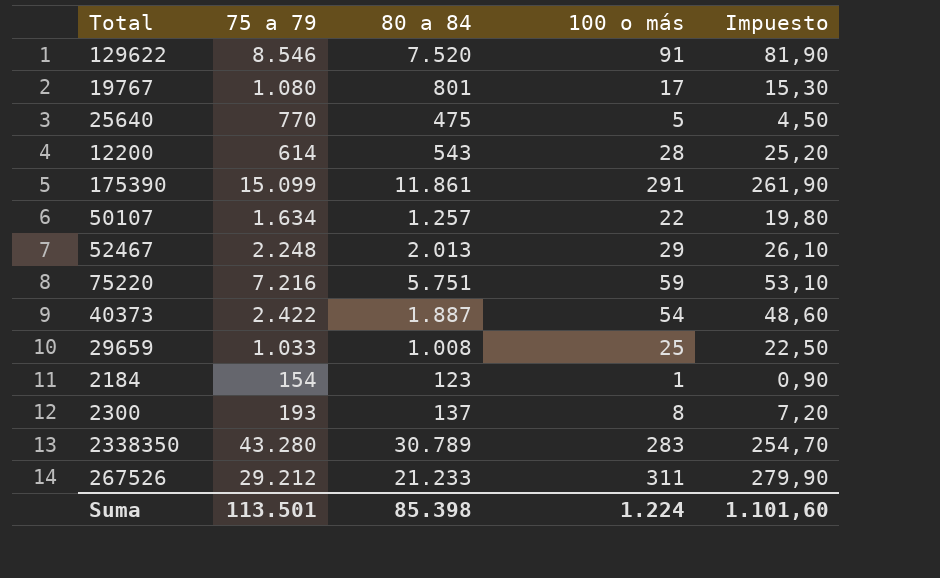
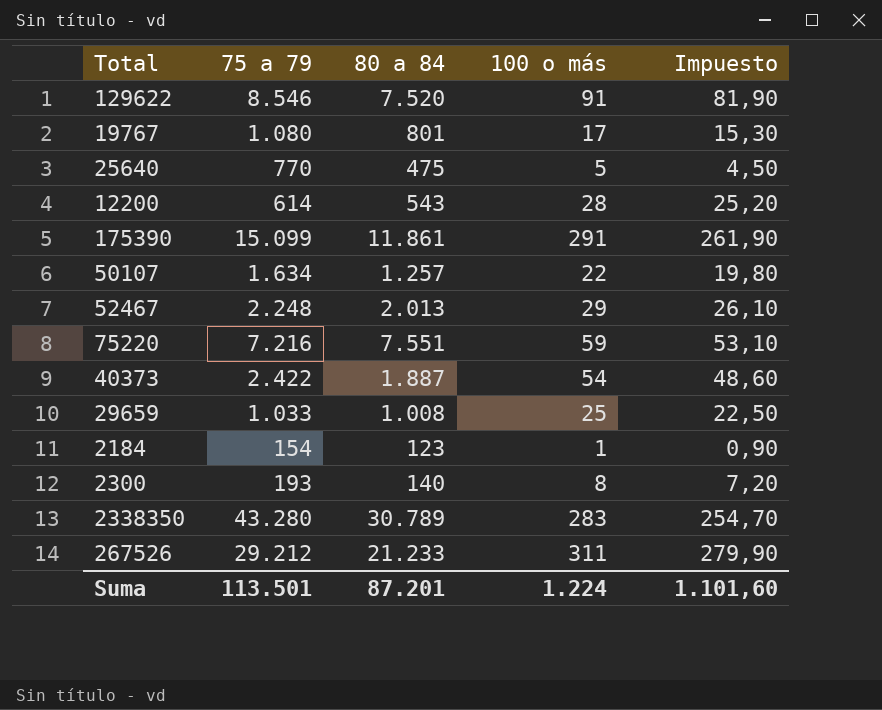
75220 | 80 a 84: 5.751 -> 7.551
2300 | 80 a 84: 137 -> 140
Suma | 80 a 84: 85.398 -> 87.201

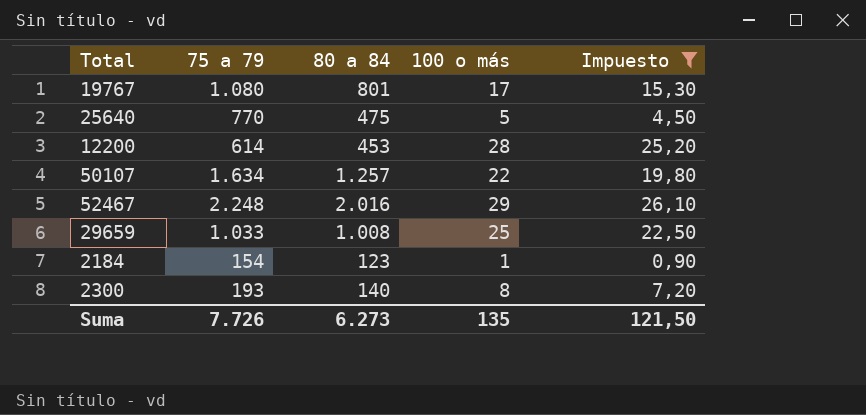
filter: none -> Impuesto <= 26,10
12200 | 80 a 84: 543 -> 453
52467 | 80 a 84: 2.013 -> 2.016
Suma | 75 a 79: 113.501 -> 7.726
Suma | 80 a 84: 87.201 -> 6.273
Suma | 100 o más: 1.224 -> 135
Suma | Impuesto: 1.101,60 -> 121,50

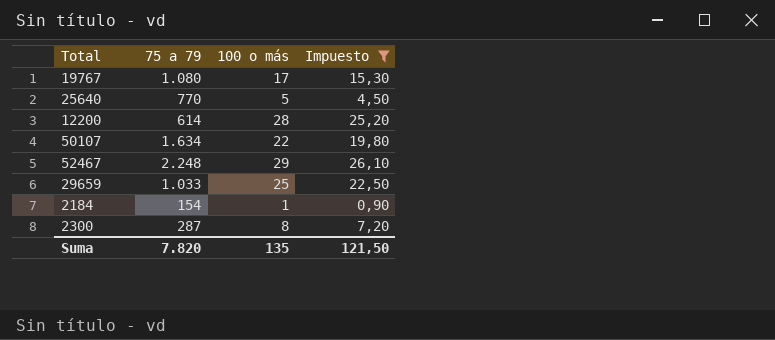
column 80 a 84 | position: 3 -> none
2300 | 75 a 79: 193 -> 287
Suma | 75 a 79: 7.726 -> 7.820

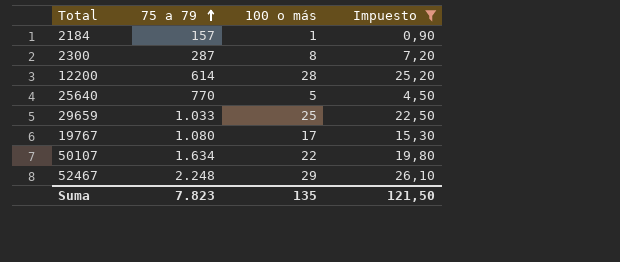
row order: none -> 75 a 79 ascending
2184 | 75 a 79: 154 -> 157
Suma | 75 a 79: 7.820 -> 7.823

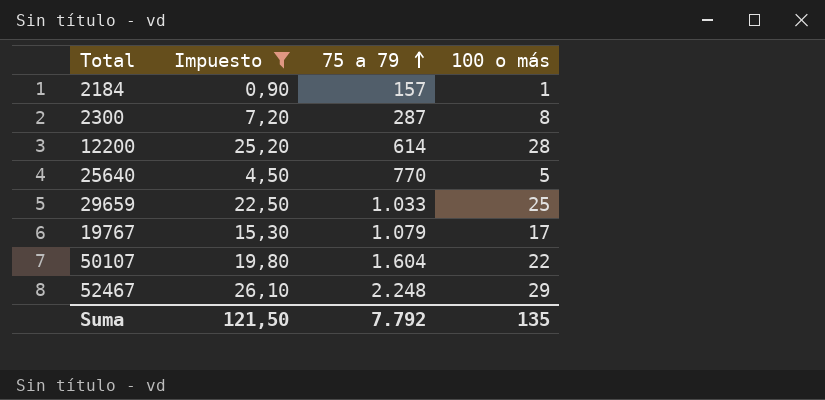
column Impuesto | position: 4 -> 2
19767 | 75 a 79: 1.080 -> 1.079
50107 | 75 a 79: 1.634 -> 1.604
Suma | 75 a 79: 7.823 -> 7.792

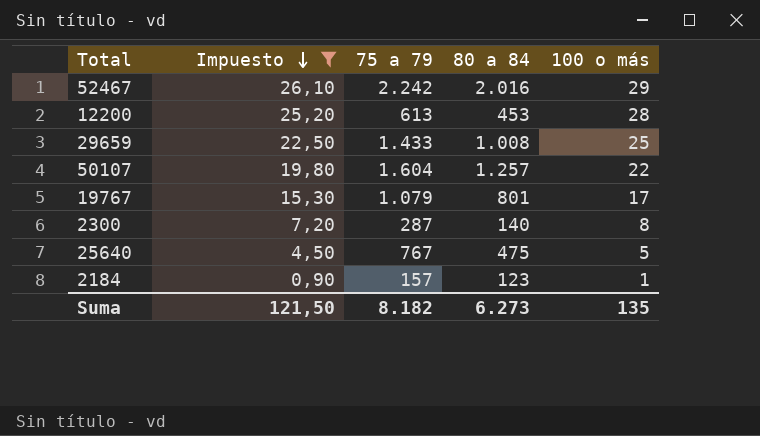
row order: 75 a 79 ascending -> Impuesto descending
column 80 a 84 | position: none -> 4
52467 | 75 a 79: 2.248 -> 2.242
12200 | 75 a 79: 614 -> 613
29659 | 75 a 79: 1.033 -> 1.433
25640 | 75 a 79: 770 -> 767
Suma | 75 a 79: 7.792 -> 8.182

